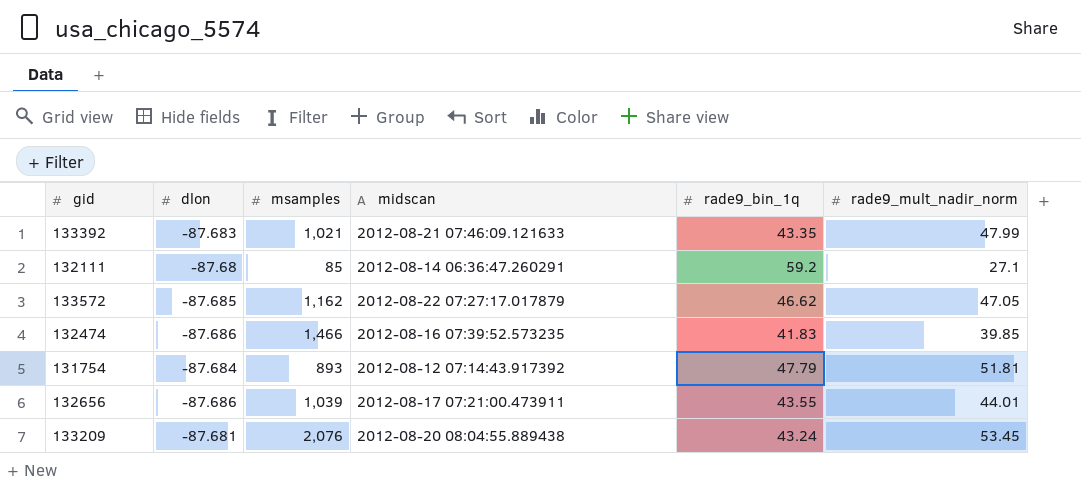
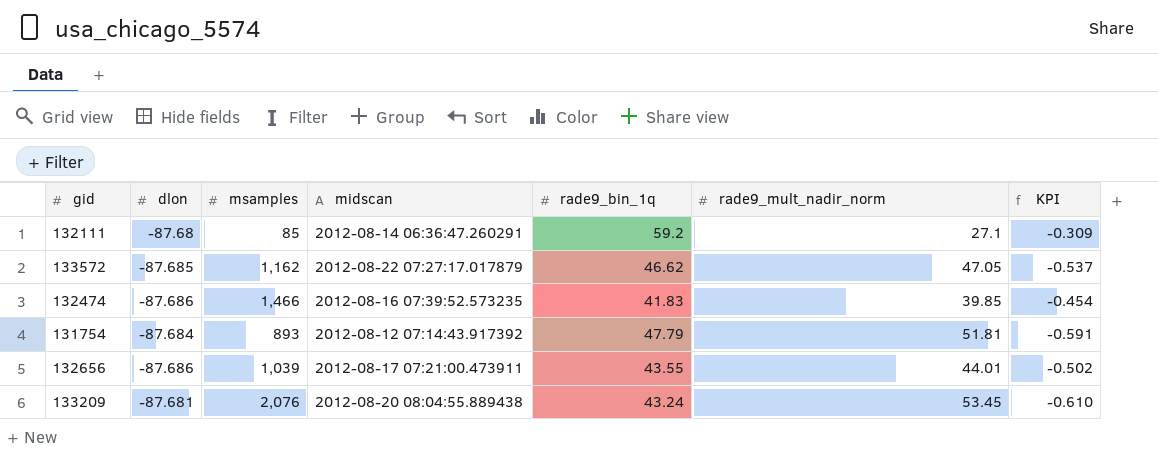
column KPI | formula: none -> [rade9_mult_nadir_norm] / [dlon]
row 133392: -87.683 | 1,021 | 2012-08-21 07:46:09.121633 | 43.35 | 47.99 -> none

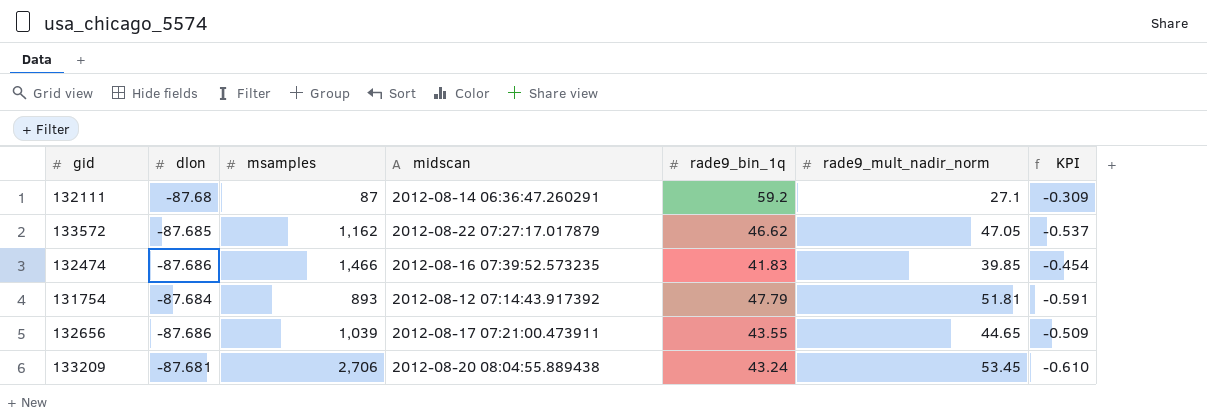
132111 | msamples: 85 -> 87
132656 | rade9_mult_nadir_norm: 44.01 -> 44.65
132656 | KPI: -0.502 -> -0.509
133209 | msamples: 2,076 -> 2,706

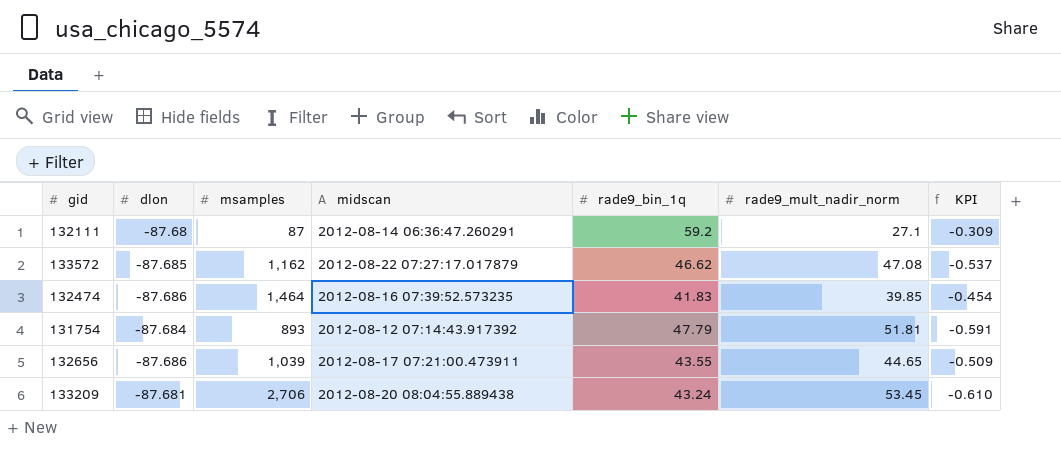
133572 | rade9_mult_nadir_norm: 47.05 -> 47.08
132474 | msamples: 1,466 -> 1,464

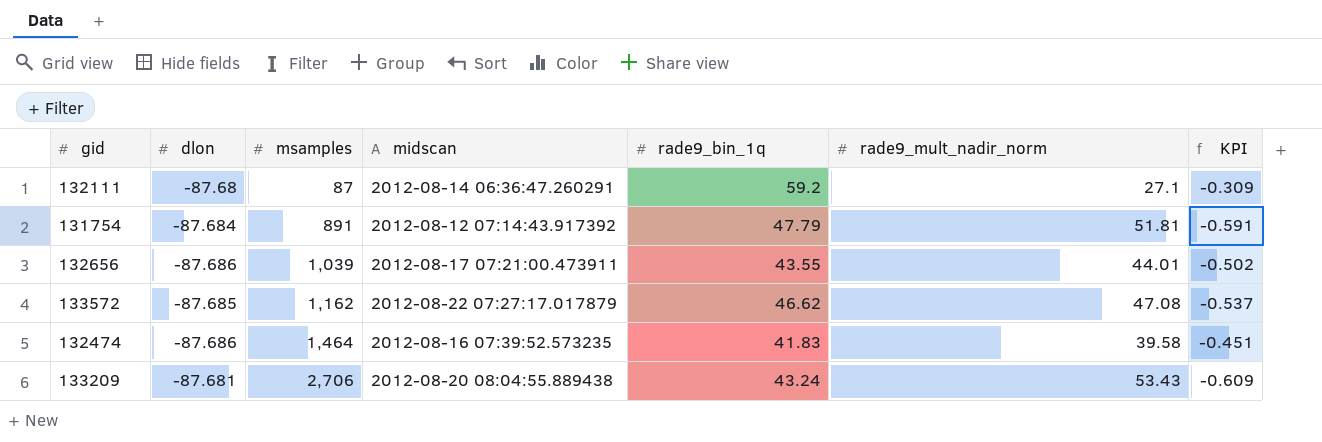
row order: none -> msamples ascending
131754 | msamples: 893 -> 891
132656 | rade9_mult_nadir_norm: 44.65 -> 44.01
132656 | KPI: -0.509 -> -0.502
132474 | rade9_mult_nadir_norm: 39.85 -> 39.58
132474 | KPI: -0.454 -> -0.451
133209 | rade9_mult_nadir_norm: 53.45 -> 53.43
133209 | KPI: -0.610 -> -0.609

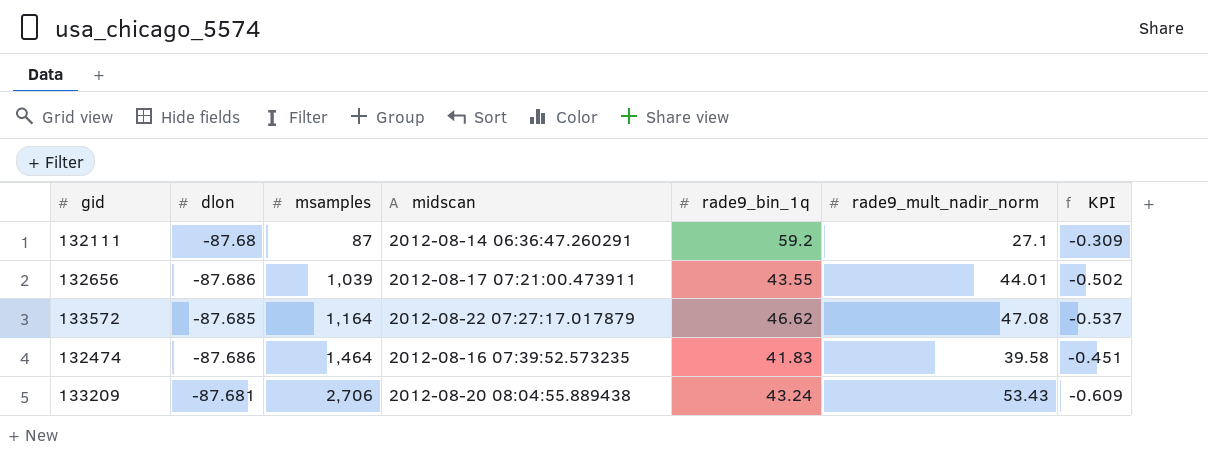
row 131754: -87.684 | 891 | 2012-08-12 07:14:43.917392 | 47.79 | 51.81 | -0.591 -> none
133572 | msamples: 1,162 -> 1,164

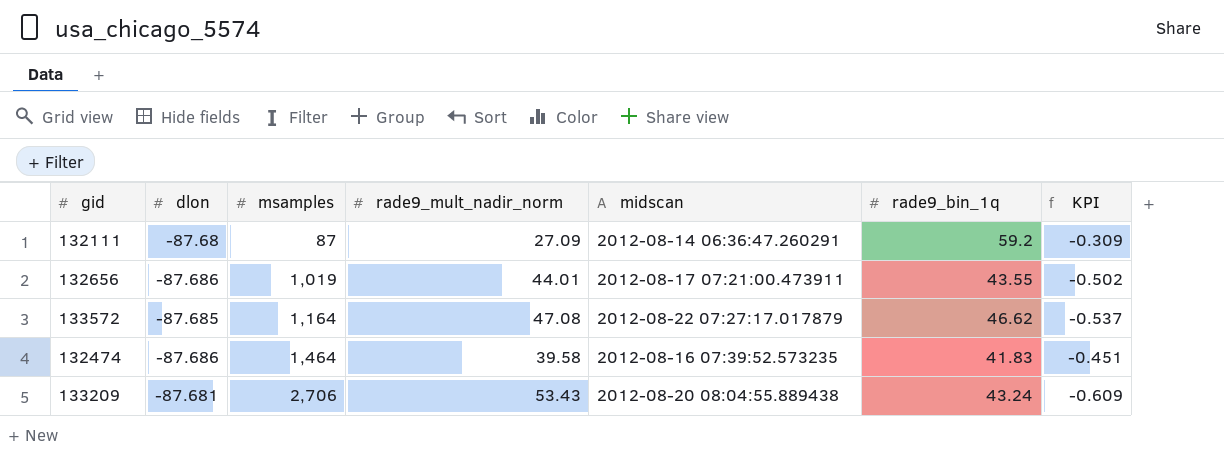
column rade9_mult_nadir_norm | position: 6 -> 4
132111 | rade9_mult_nadir_norm: 27.1 -> 27.09
132656 | msamples: 1,039 -> 1,019

